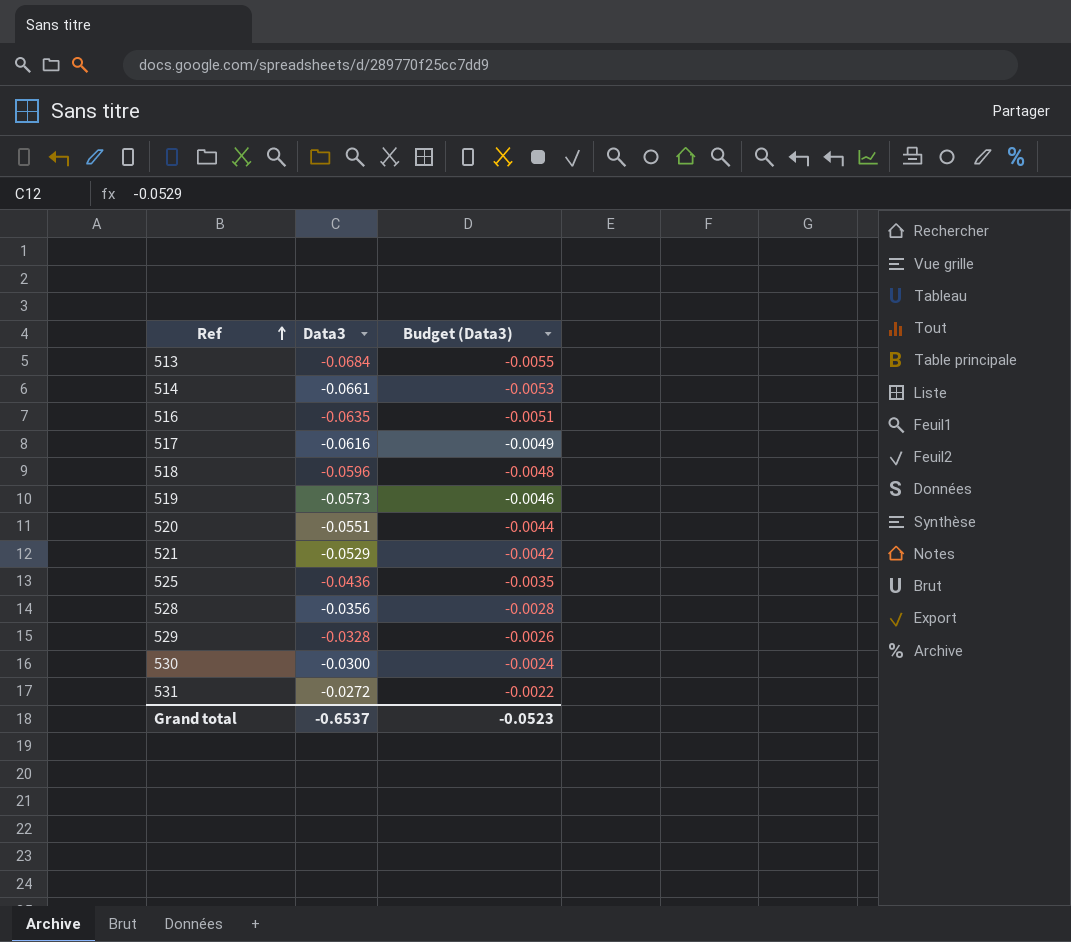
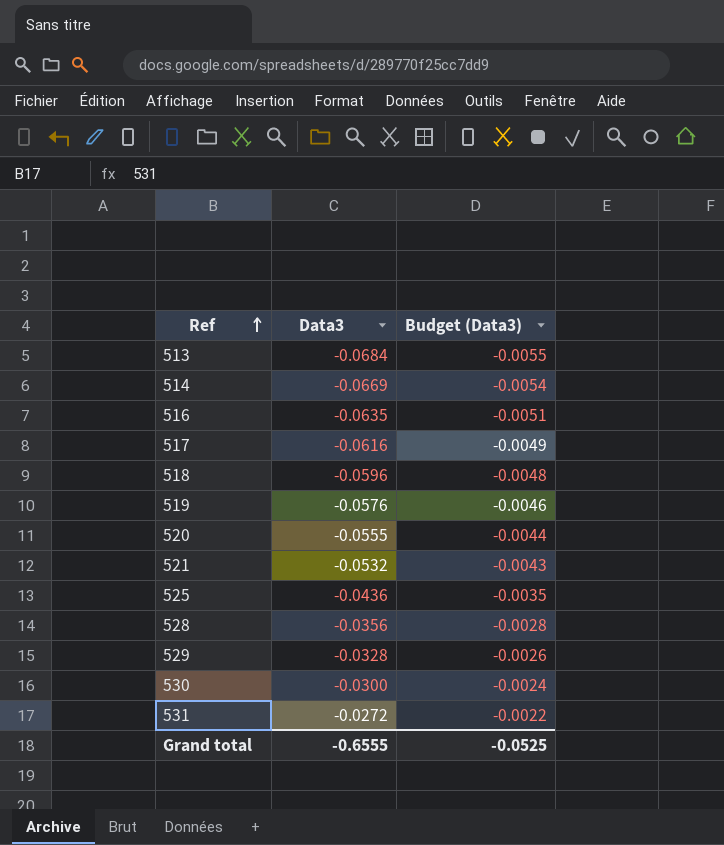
514 | Data3: -0.0661 -> -0.0669
514 | Budget (Data3): -0.0053 -> -0.0054
519 | Data3: -0.0573 -> -0.0576
520 | Data3: -0.0551 -> -0.0555
521 | Data3: -0.0529 -> -0.0532
521 | Budget (Data3): -0.0042 -> -0.0043
Grand total | Data3: -0.6537 -> -0.6555
Grand total | Budget (Data3): -0.0523 -> -0.0525

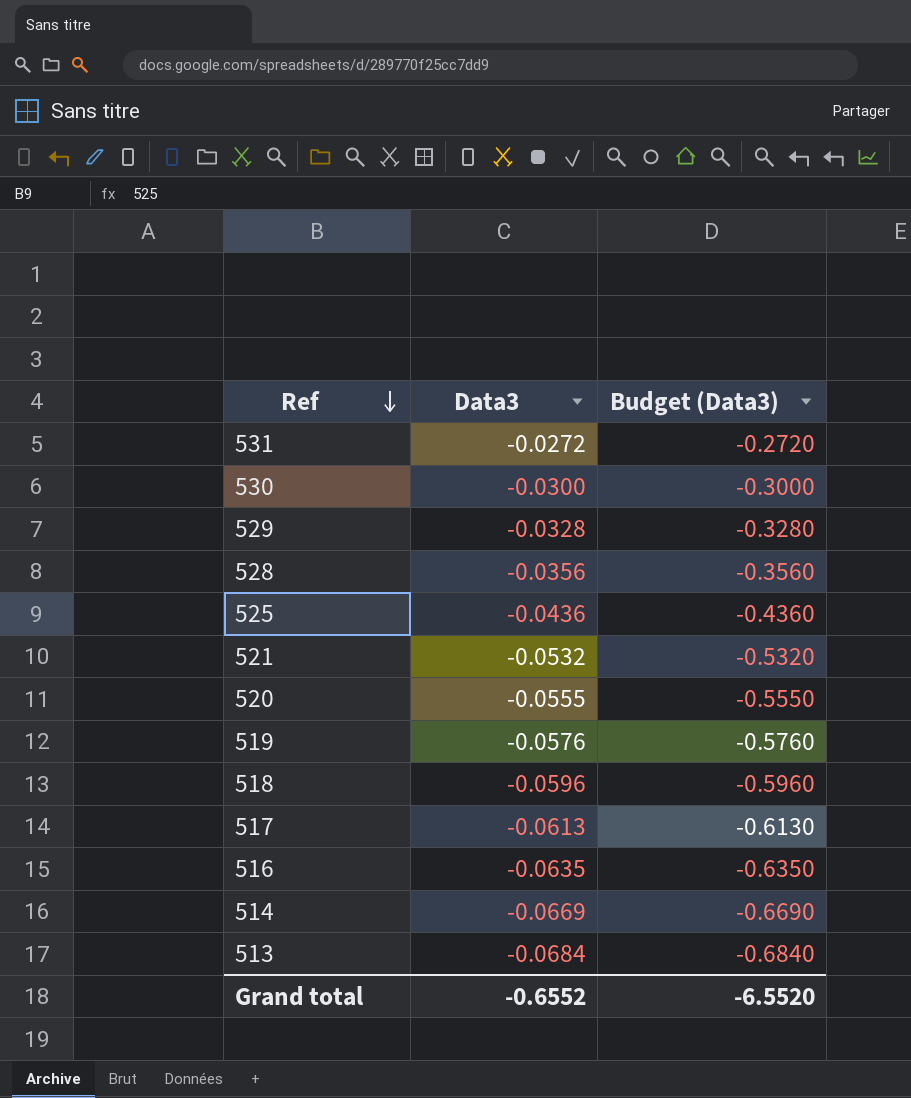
row order: Ref ascending -> Ref descending
column Budget (Data3) | formula: [Data3] * 0.08 -> [Data3] * 10
517 | Data3: -0.0616 -> -0.0613
Grand total | Data3: -0.6555 -> -0.6552
Grand total | Budget (Data3): -0.0525 -> -6.5520

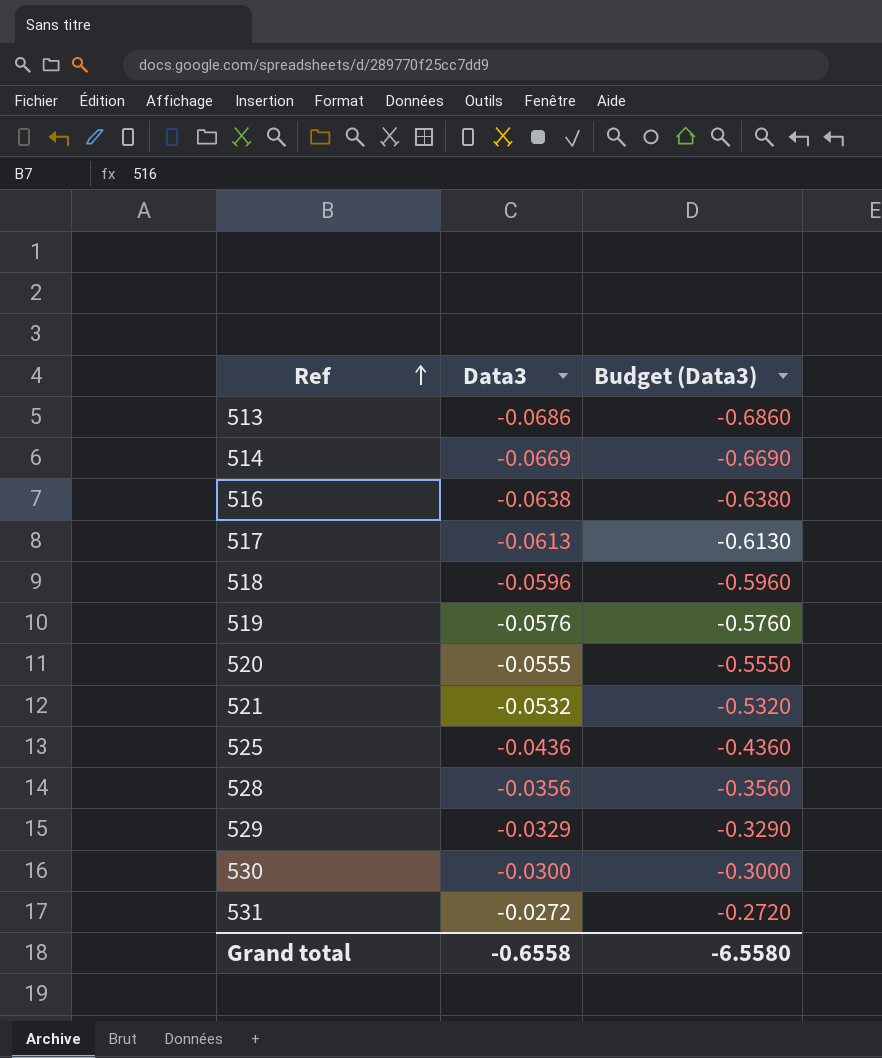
row order: Ref descending -> Ref ascending
513 | Data3: -0.0684 -> -0.0686
513 | Budget (Data3): -0.6840 -> -0.6860
516 | Data3: -0.0635 -> -0.0638
516 | Budget (Data3): -0.6350 -> -0.6380
529 | Data3: -0.0328 -> -0.0329
529 | Budget (Data3): -0.3280 -> -0.3290
Grand total | Data3: -0.6552 -> -0.6558
Grand total | Budget (Data3): -6.5520 -> -6.5580

